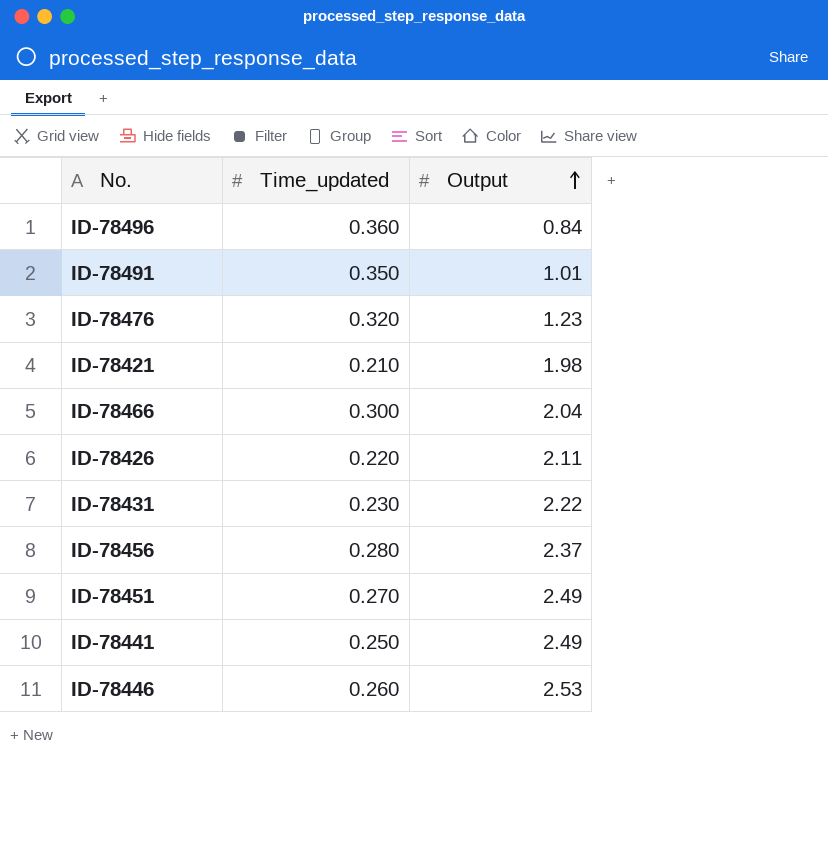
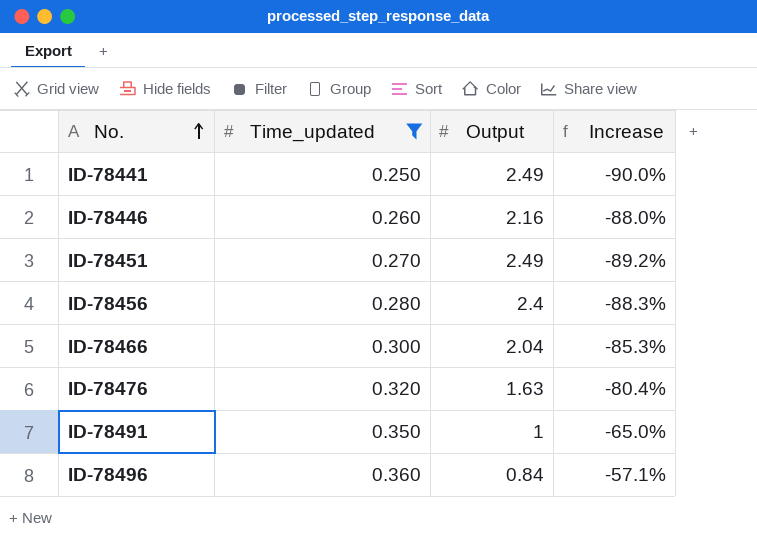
filter: none -> Time_updated >= 0.250
row order: Output ascending -> No. ascending
column Increase | formula: none -> ([Time_updated] - [Output]) / [Output]
ID-78446 | Output: 2.53 -> 2.16
ID-78456 | Output: 2.37 -> 2.4
ID-78476 | Output: 1.23 -> 1.63
ID-78491 | Output: 1.01 -> 1

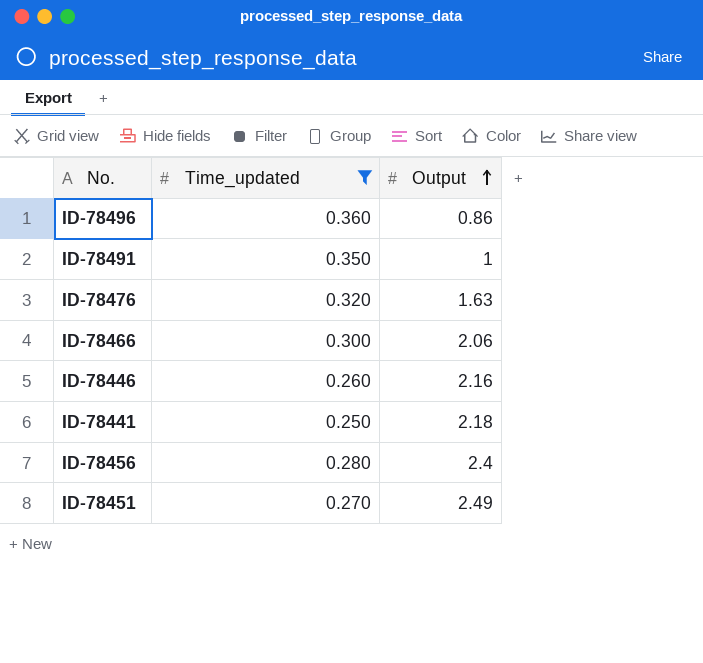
row order: No. ascending -> Output ascending
column Increase | formula: ([Time_updated] - [Output]) / [Output] -> none
ID-78496 | Output: 0.84 -> 0.86
ID-78466 | Output: 2.04 -> 2.06
ID-78441 | Output: 2.49 -> 2.18

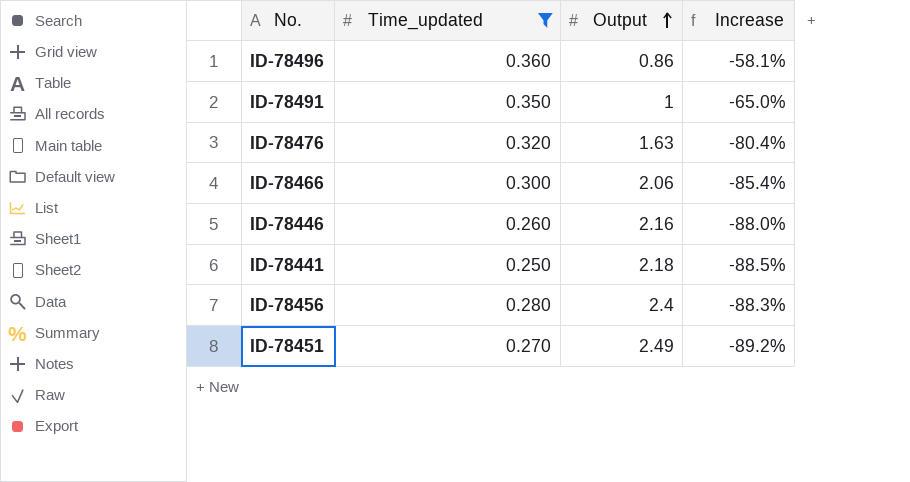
column Increase | formula: none -> ([Time_updated] - [Output]) / [Output]

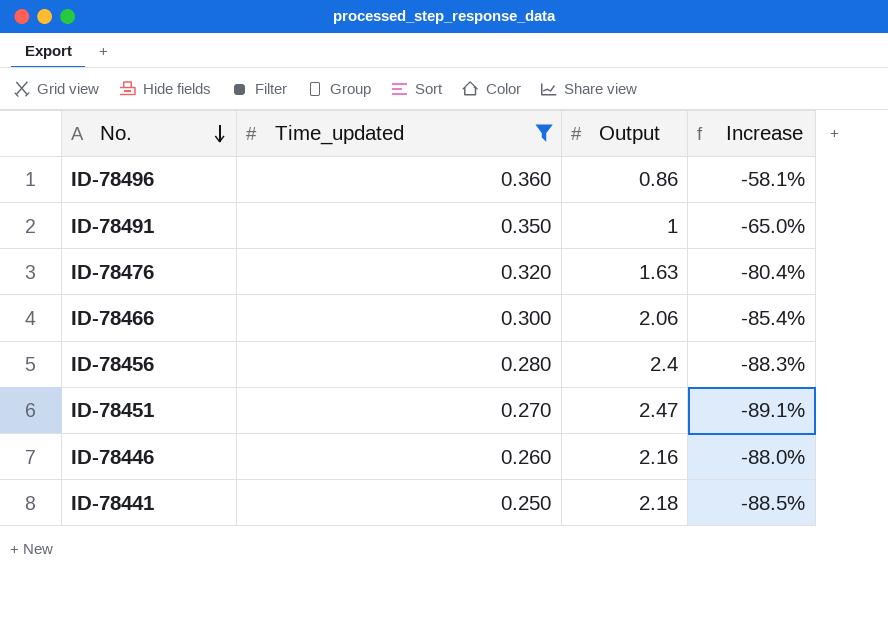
row order: Output ascending -> No. descending
ID-78451 | Output: 2.49 -> 2.47
ID-78451 | Increase: -89.2% -> -89.1%

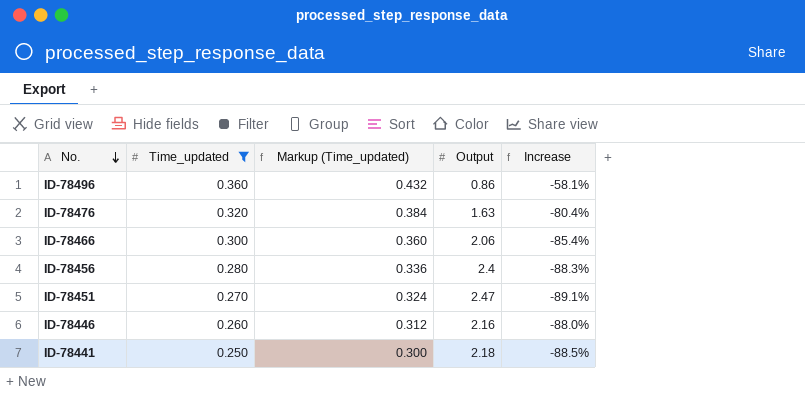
column Markup (Time_updated) | formula: none -> [Time_updated] * 1.2
row ID-78491: 0.350 | 1 | -65.0% -> none

